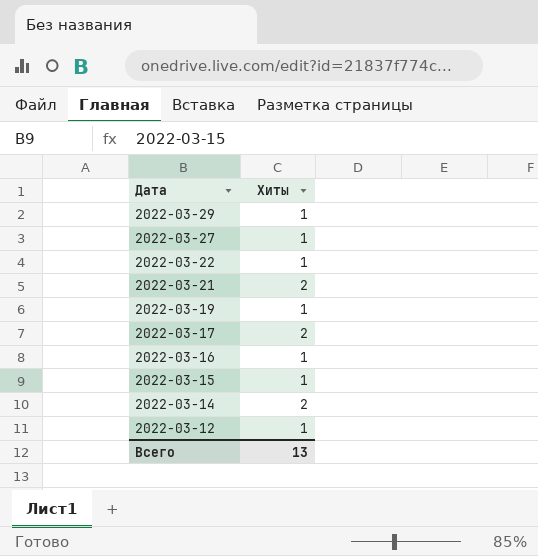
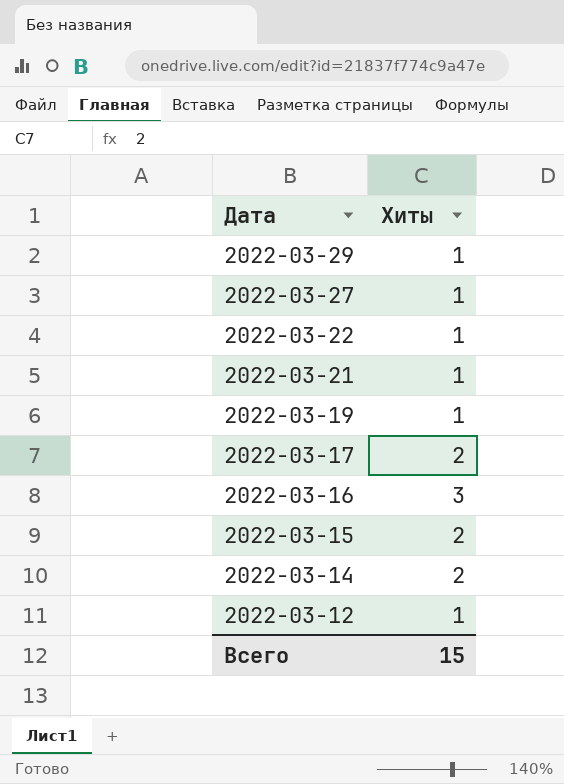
2022-03-21 | Хиты: 2 -> 1
2022-03-16 | Хиты: 1 -> 3
2022-03-15 | Хиты: 1 -> 2
Всего | Хиты: 13 -> 15

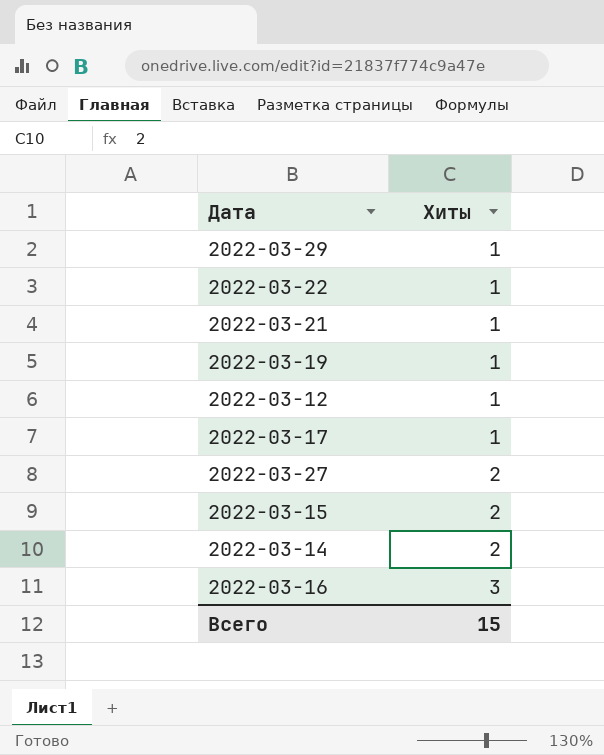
row order: Дата descending -> Хиты ascending
2022-03-17 | Хиты: 2 -> 1
2022-03-27 | Хиты: 1 -> 2

